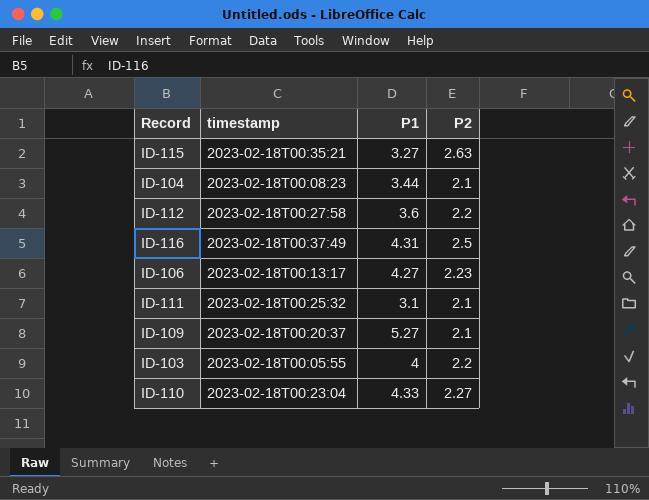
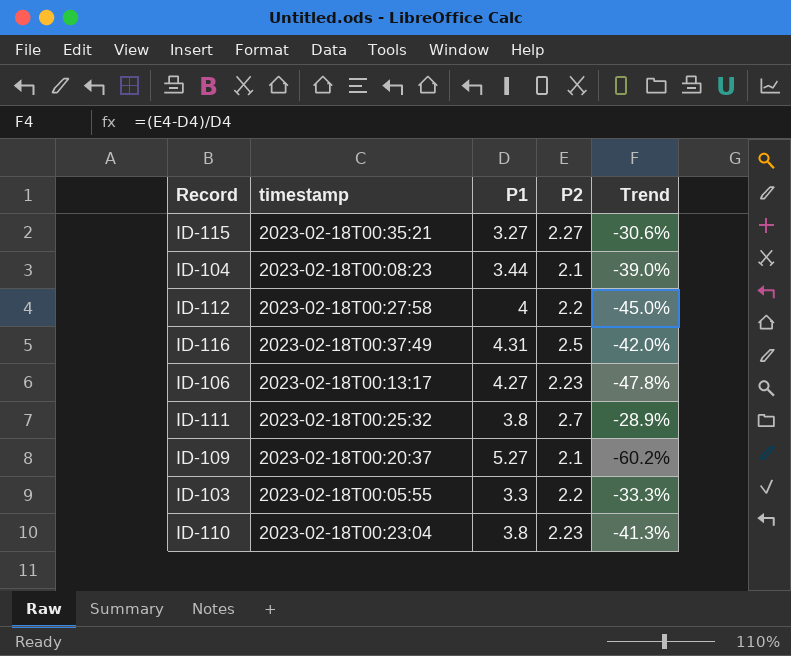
column Trend | formula: none -> ([P2] - [P1]) / [P1]
ID-115 | P2: 2.63 -> 2.27
ID-112 | P1: 3.6 -> 4
ID-111 | P1: 3.1 -> 3.8
ID-111 | P2: 2.1 -> 2.7
ID-103 | P1: 4 -> 3.3
ID-110 | P1: 4.33 -> 3.8
ID-110 | P2: 2.27 -> 2.23

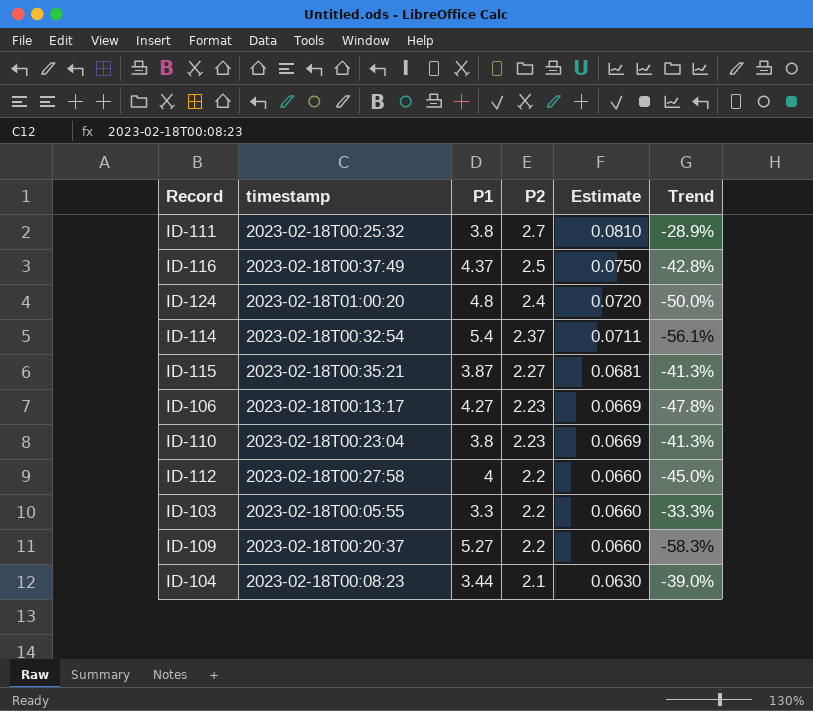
row order: none -> P2 descending
column Estimate | formula: none -> [P2] * 0.03
ID-116 | P1: 4.31 -> 4.37
ID-116 | Trend: -42.0% -> -42.8%
row ID-124: none -> 2023-02-18T01:00:20 | 4.8 | 2.4 | 0.0720 | -50.0%
row ID-114: none -> 2023-02-18T00:32:54 | 5.4 | 2.37 | 0.0711 | -56.1%
ID-115 | P1: 3.27 -> 3.87
ID-115 | Trend: -30.6% -> -41.3%
ID-109 | P2: 2.1 -> 2.2
ID-109 | Trend: -60.2% -> -58.3%

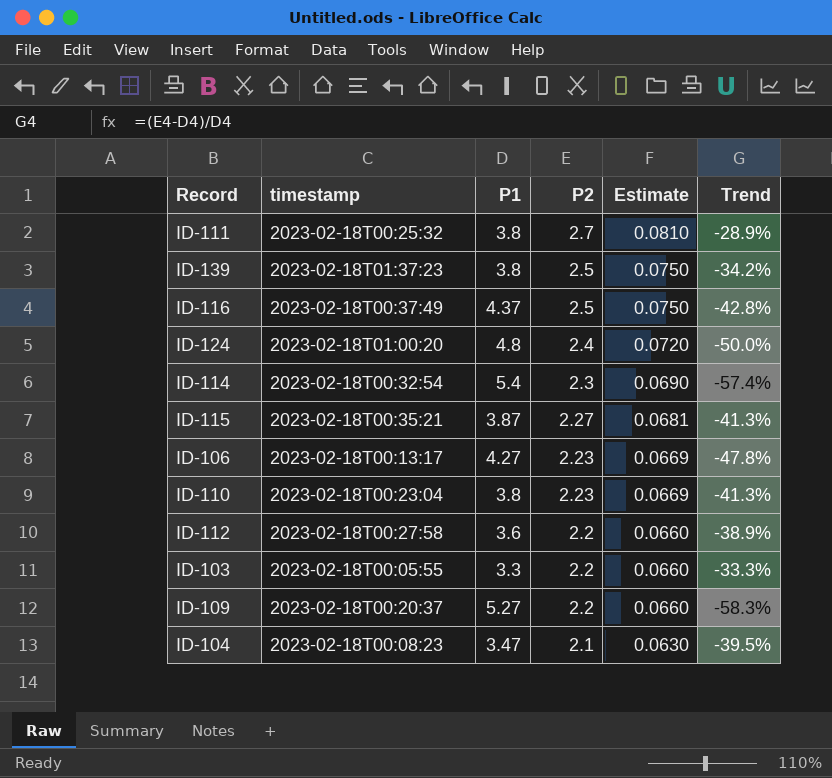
row ID-139: none -> 2023-02-18T01:37:23 | 3.8 | 2.5 | 0.0750 | -34.2%
ID-114 | P2: 2.37 -> 2.3
ID-114 | Estimate: 0.0711 -> 0.0690
ID-114 | Trend: -56.1% -> -57.4%
ID-112 | P1: 4 -> 3.6
ID-112 | Trend: -45.0% -> -38.9%
ID-104 | P1: 3.44 -> 3.47
ID-104 | Trend: -39.0% -> -39.5%

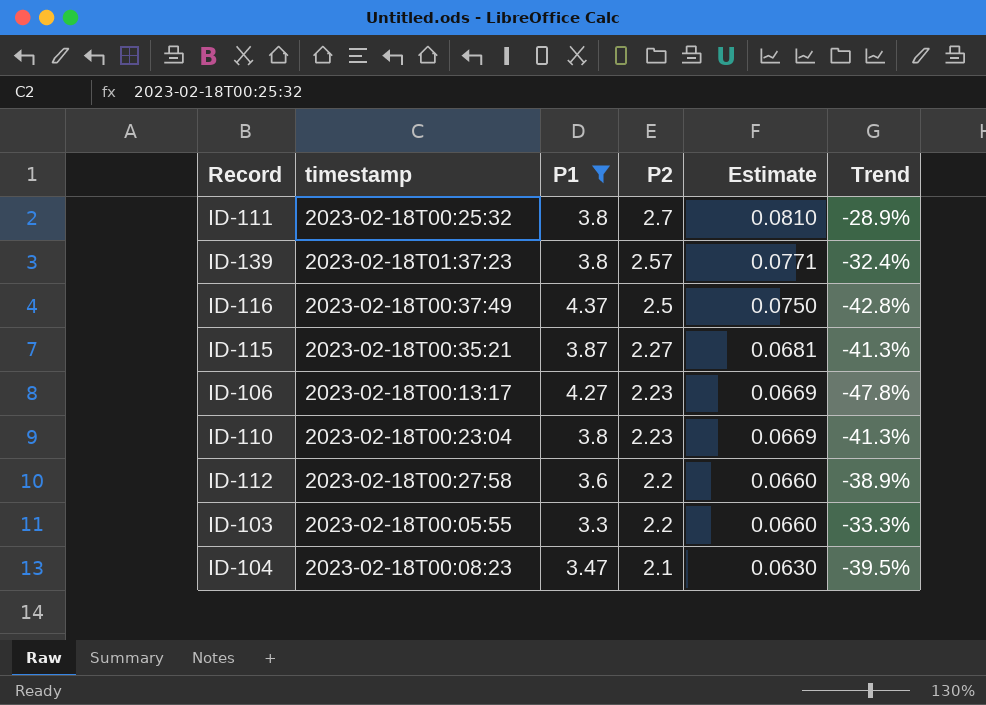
filter: none -> P1 <= 4.37
ID-139 | P2: 2.5 -> 2.57
ID-139 | Estimate: 0.0750 -> 0.0771
ID-139 | Trend: -34.2% -> -32.4%

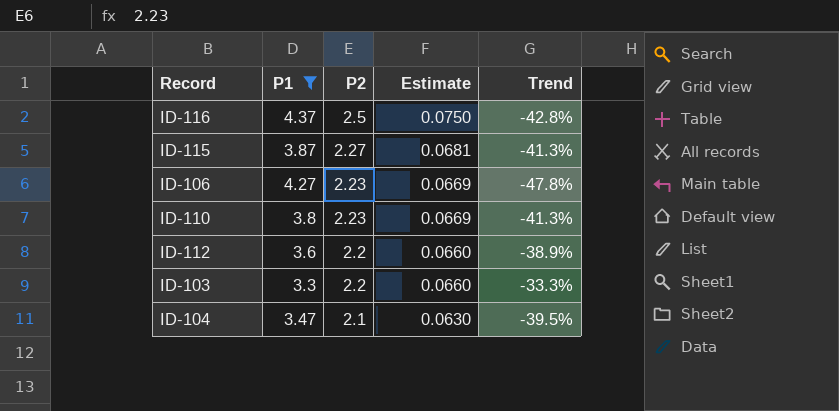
column timestamp | position: 2 -> none
row ID-111: 2023-02-18T00:25:32 | 3.8 | 2.7 | 0.0810 | -28.9% -> none
row ID-139: 2023-02-18T01:37:23 | 3.8 | 2.57 | 0.0771 | -32.4% -> none

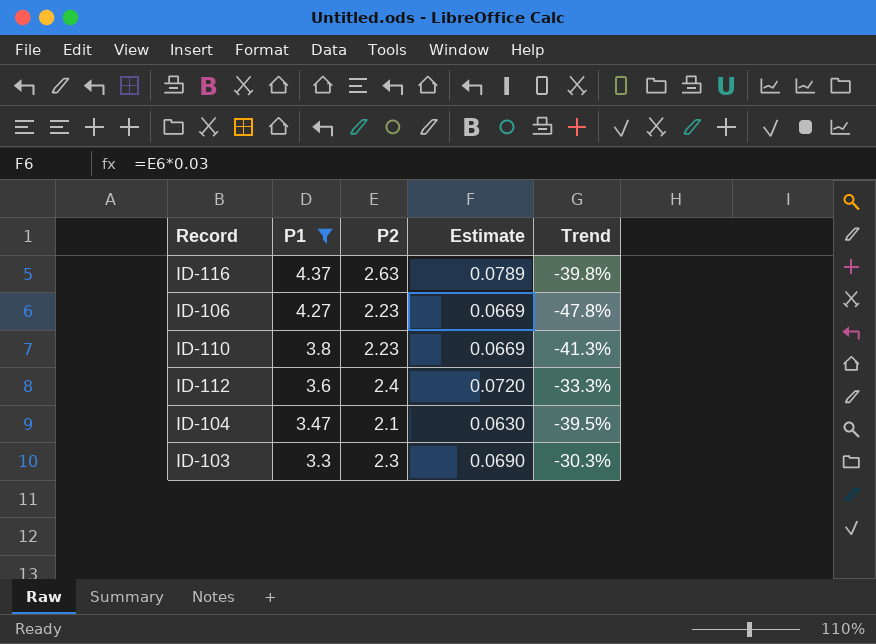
row order: P2 descending -> P1 descending
row ID-115: 3.87 | 2.27 | 0.0681 | -41.3% -> none
ID-116 | P2: 2.5 -> 2.63
ID-116 | Estimate: 0.0750 -> 0.0789
ID-116 | Trend: -42.8% -> -39.8%
ID-112 | P2: 2.2 -> 2.4
ID-112 | Estimate: 0.0660 -> 0.0720
ID-112 | Trend: -38.9% -> -33.3%
ID-103 | P2: 2.2 -> 2.3
ID-103 | Estimate: 0.0660 -> 0.0690
ID-103 | Trend: -33.3% -> -30.3%

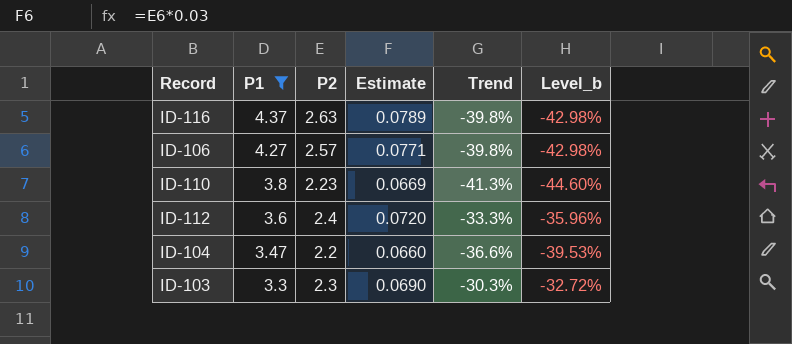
column Level_b | formula: none -> [Trend] * 1.08
ID-106 | P2: 2.23 -> 2.57
ID-106 | Estimate: 0.0669 -> 0.0771
ID-106 | Trend: -47.8% -> -39.8%
ID-104 | P2: 2.1 -> 2.2
ID-104 | Estimate: 0.0630 -> 0.0660
ID-104 | Trend: -39.5% -> -36.6%

